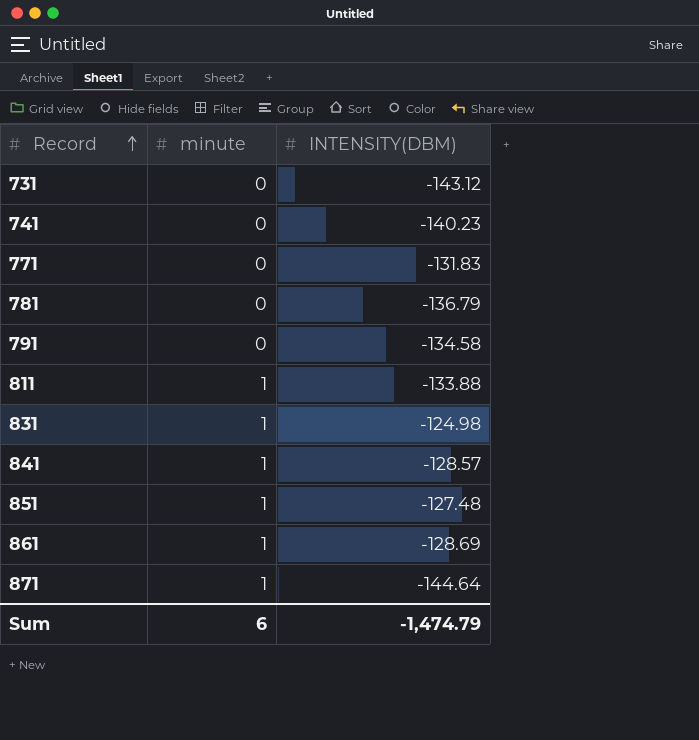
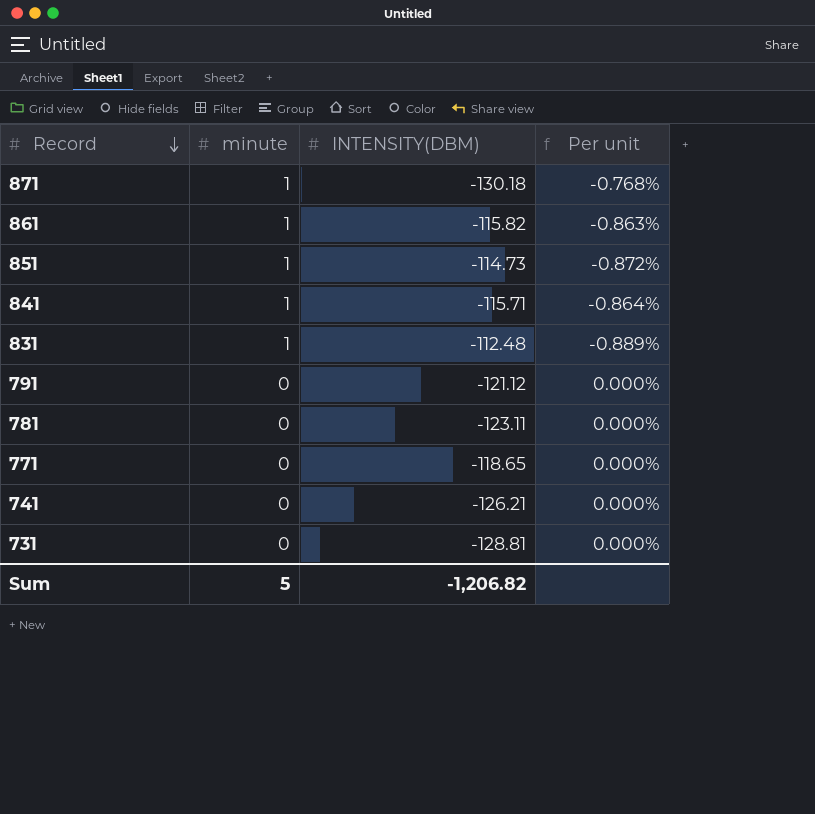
row order: Record ascending -> Record descending
column Per unit | formula: none -> [minute] / [INTENSITY(DBM)]
row 811: 1 | -133.88 -> none
871 | INTENSITY(DBM): -144.64 -> -130.18
861 | INTENSITY(DBM): -128.69 -> -115.82
851 | INTENSITY(DBM): -127.48 -> -114.73
841 | INTENSITY(DBM): -128.57 -> -115.71
831 | INTENSITY(DBM): -124.98 -> -112.48
791 | INTENSITY(DBM): -134.58 -> -121.12
781 | INTENSITY(DBM): -136.79 -> -123.11
771 | INTENSITY(DBM): -131.83 -> -118.65
741 | INTENSITY(DBM): -140.23 -> -126.21
731 | INTENSITY(DBM): -143.12 -> -128.81
Sum | minute: 6 -> 5
Sum | INTENSITY(DBM): -1,474.79 -> -1,206.82

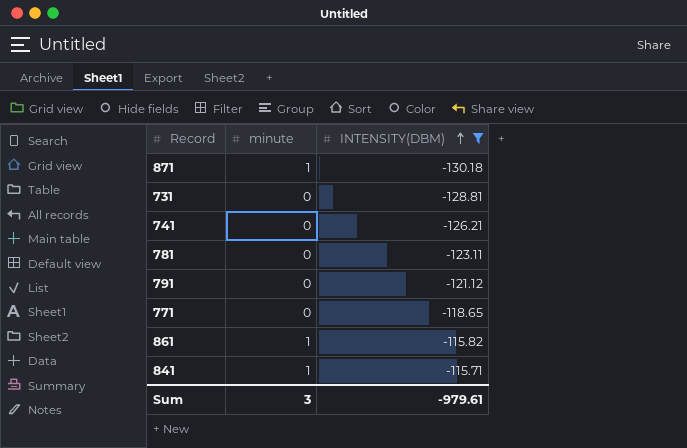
filter: none -> INTENSITY(DBM) <= -115.71
row order: Record descending -> INTENSITY(DBM) ascending
column Per unit | formula: [minute] / [INTENSITY(DBM)] -> none
Sum | minute: 5 -> 3
Sum | INTENSITY(DBM): -1,206.82 -> -979.61

